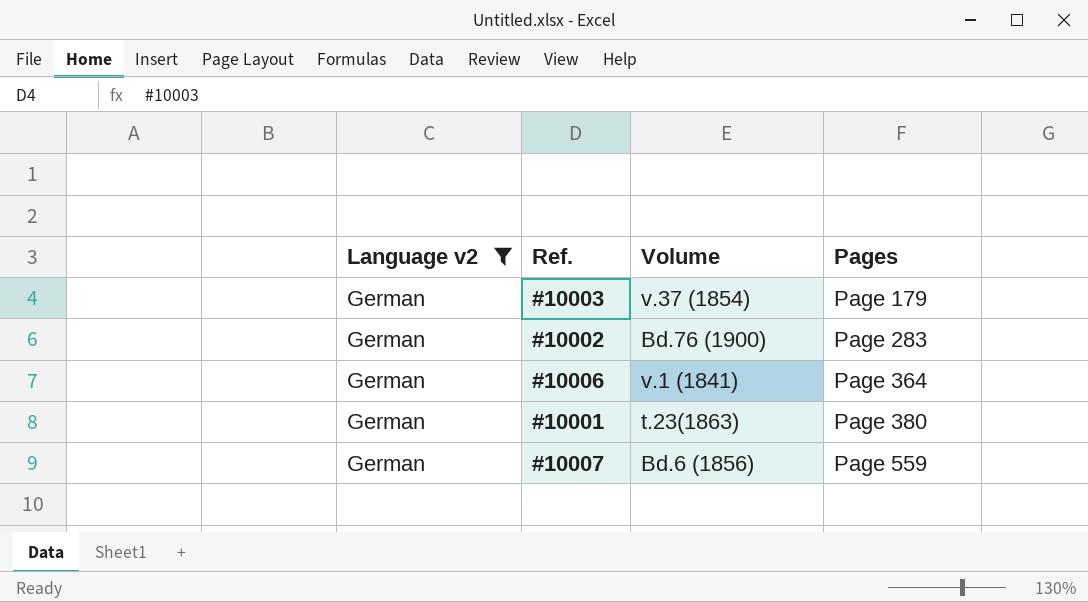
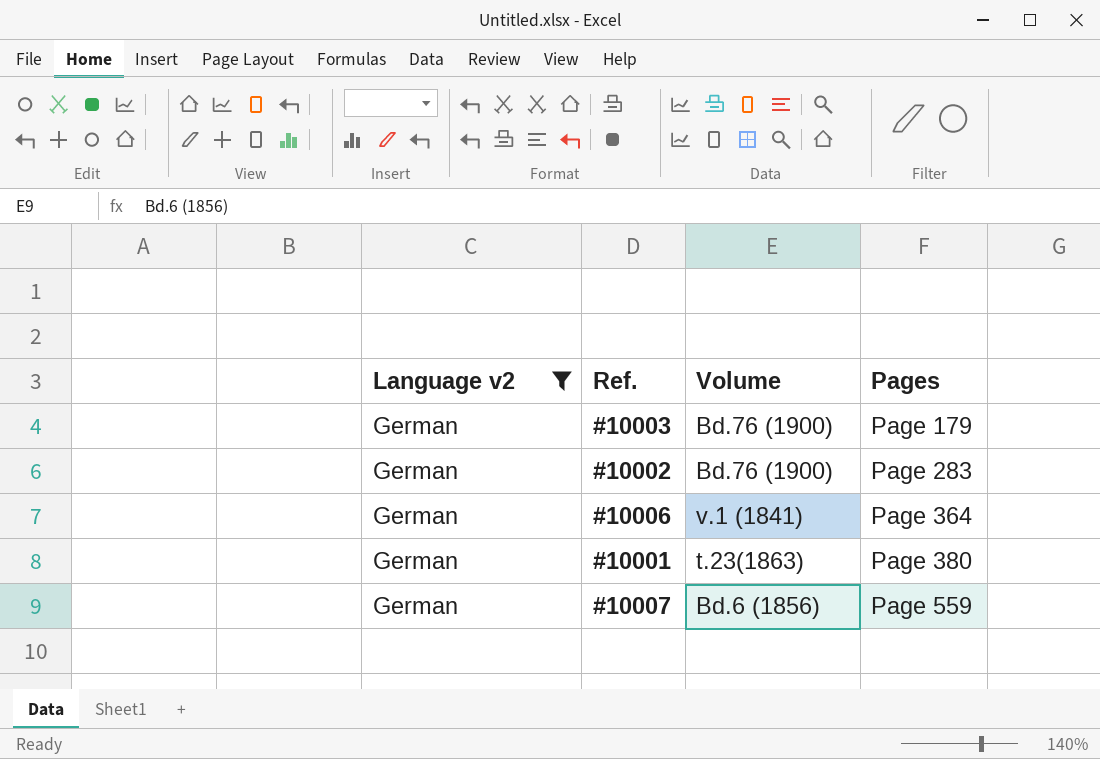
#10003 | Volume: v.37 (1854) -> Bd.76 (1900)

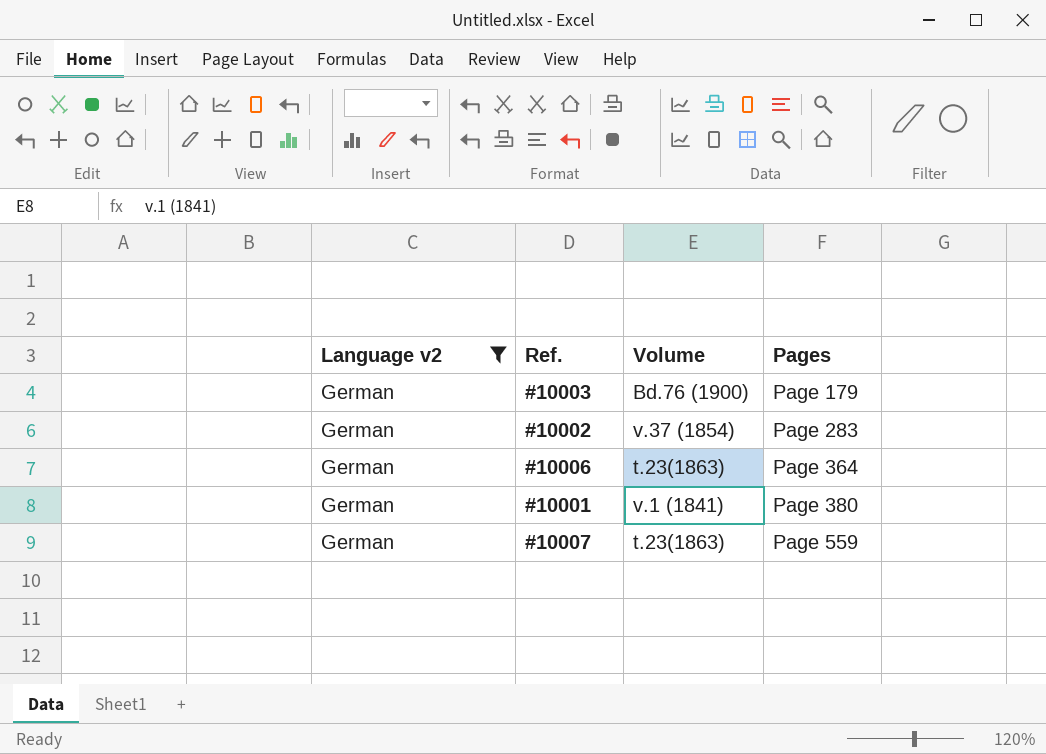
#10002 | Volume: Bd.76 (1900) -> v.37 (1854)
#10006 | Volume: v.1 (1841) -> t.23(1863)
#10001 | Volume: t.23(1863) -> v.1 (1841)
#10007 | Volume: Bd.6 (1856) -> t.23(1863)

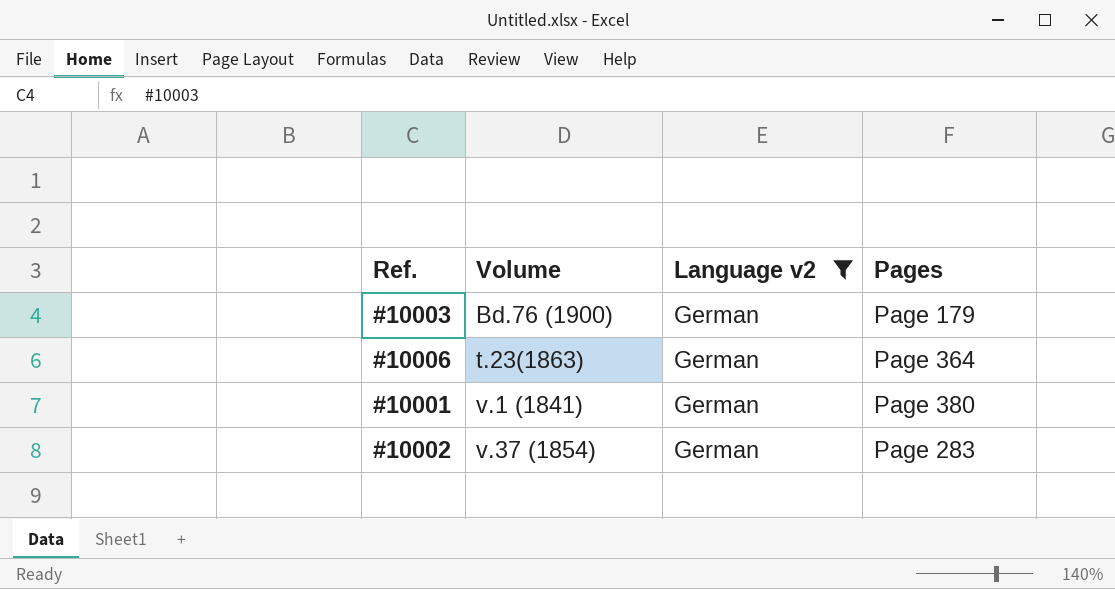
row order: Pages ascending -> Volume ascending
column Language v2 | position: 1 -> 3
row #10007: German | t.23(1863) | Page 559 -> none

